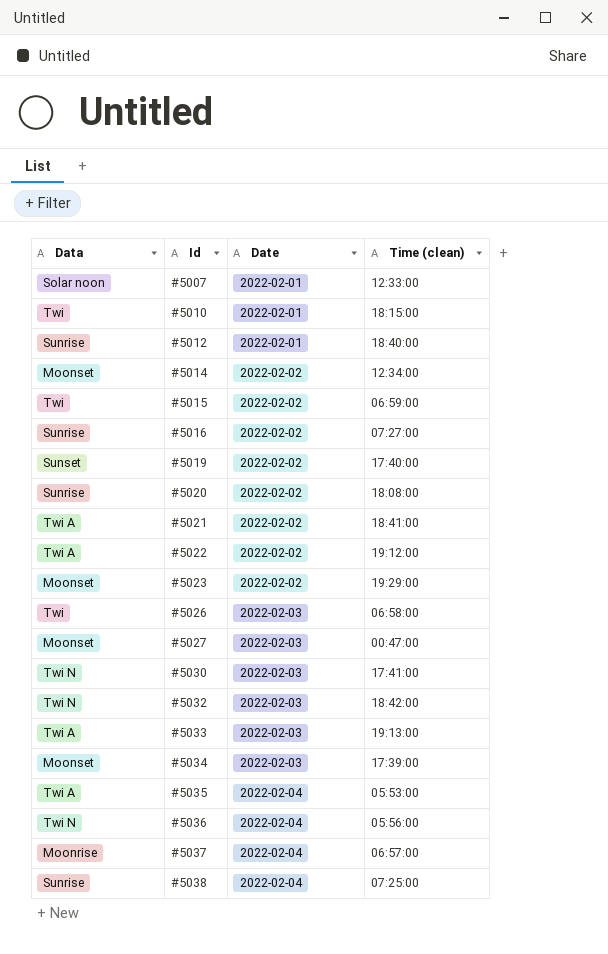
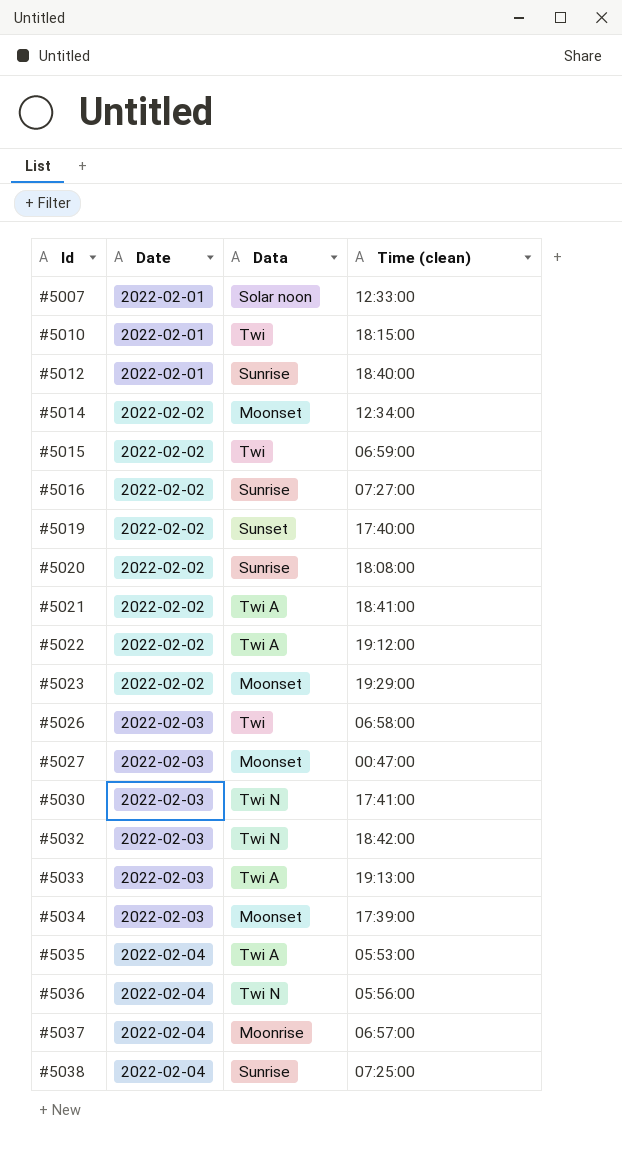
column Data | position: 1 -> 3

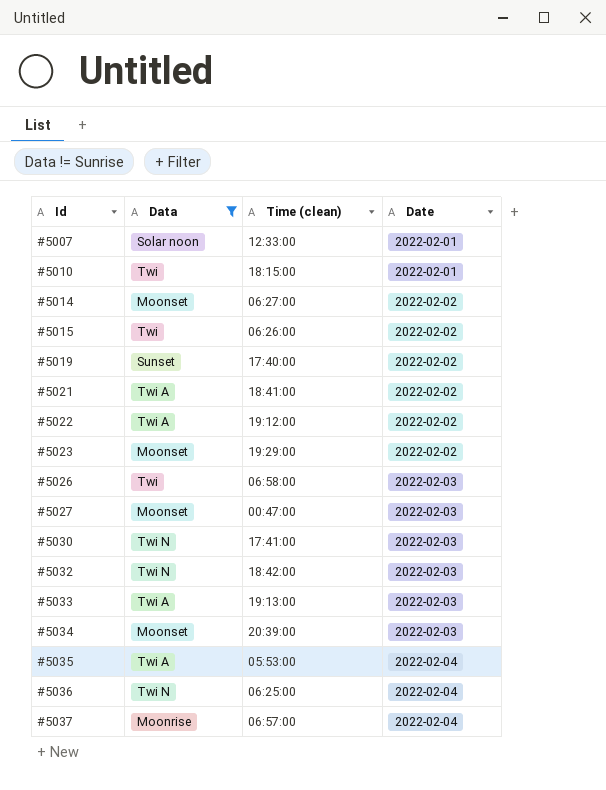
filter: none -> Data != Sunrise
column Date | position: 2 -> 4
#5014 | Time (clean): 12:34:00 -> 06:27:00
#5015 | Time (clean): 06:59:00 -> 06:26:00
#5034 | Time (clean): 17:39:00 -> 20:39:00
#5036 | Time (clean): 05:56:00 -> 06:25:00

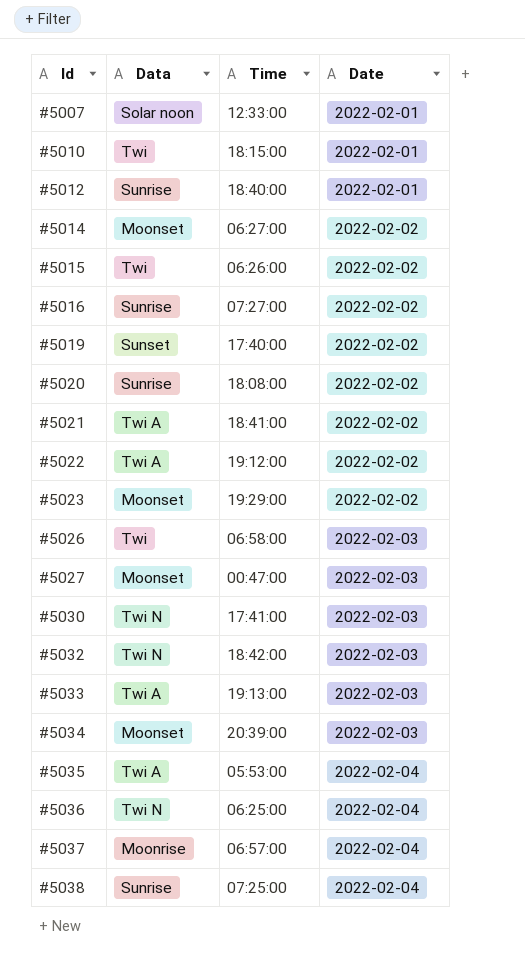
filter: Data != Sunrise -> none
column name: Time (clean) -> Time

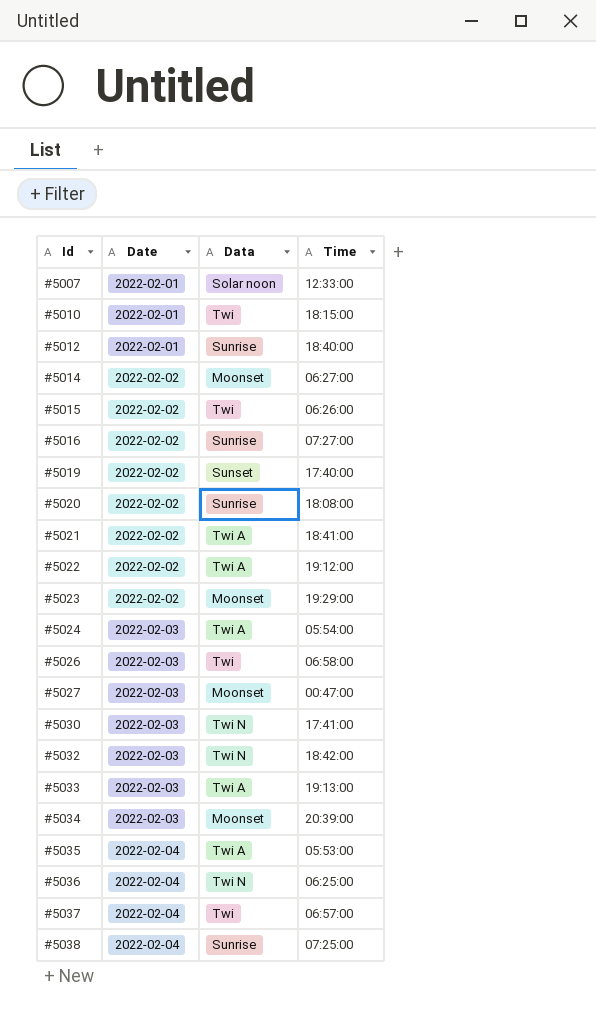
column Date | position: 4 -> 2
row #5024: none -> 2022-02-03 | Twi A | 05:54:00
#5037 | Data: Moonrise -> Twi

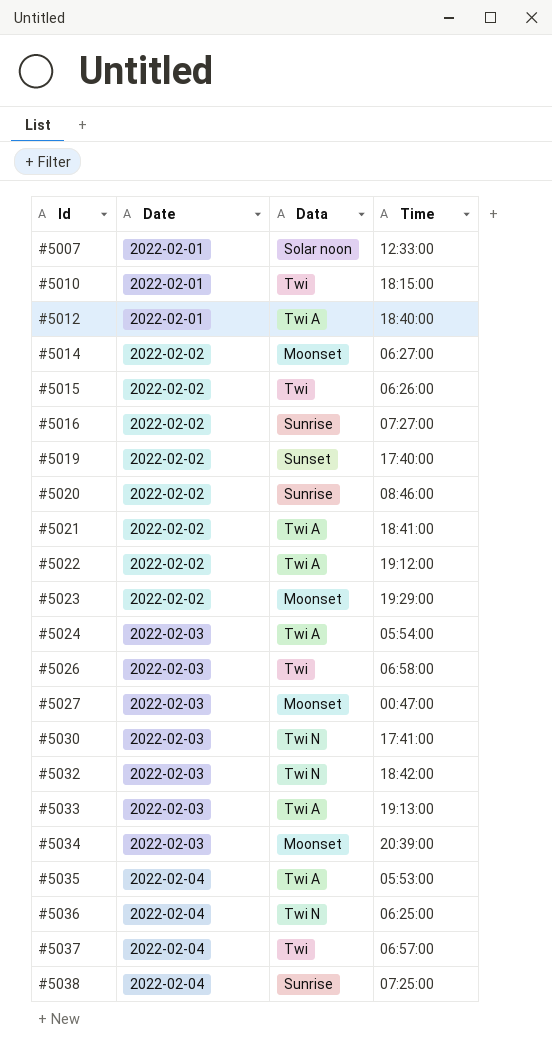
#5012 | Data: Sunrise -> Twi A
#5020 | Time: 18:08:00 -> 08:46:00

